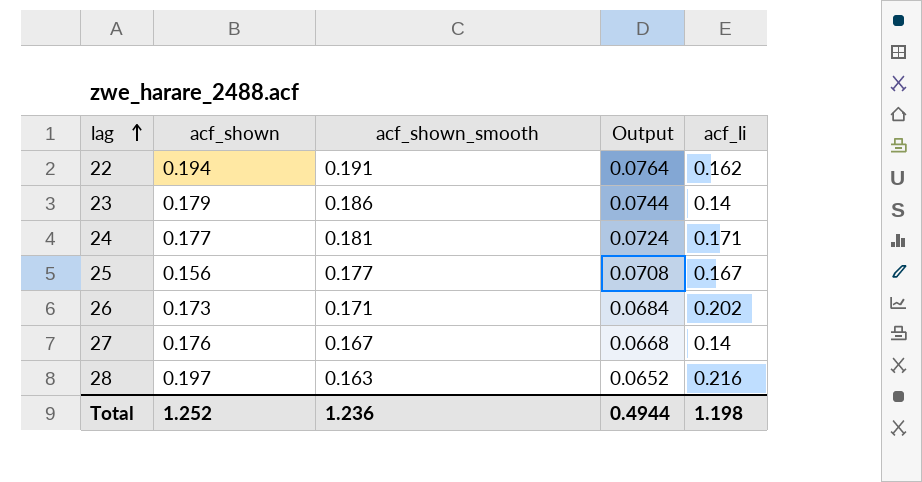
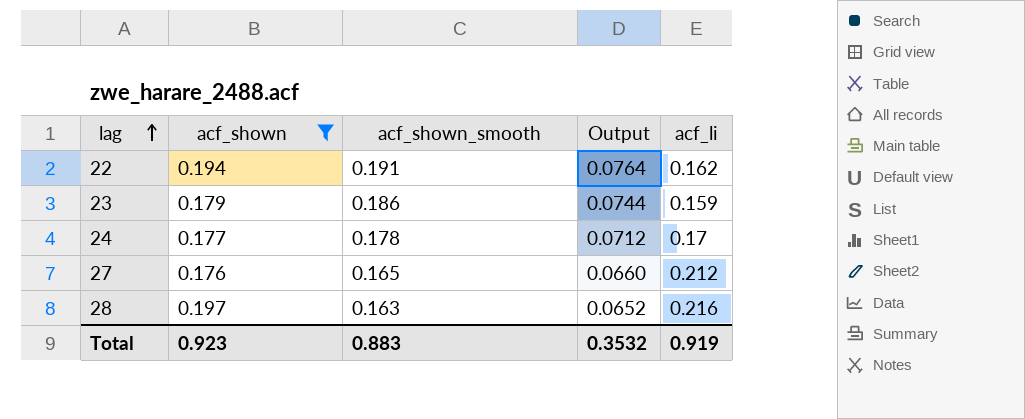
filter: none -> acf_shown >= 0.176
23 | acf_li: 0.14 -> 0.159
24 | acf_shown_smooth: 0.181 -> 0.178
24 | Output: 0.0724 -> 0.0712
24 | acf_li: 0.171 -> 0.17
27 | acf_shown_smooth: 0.167 -> 0.165
27 | Output: 0.0668 -> 0.0660
27 | acf_li: 0.14 -> 0.212
Total | acf_shown: 1.252 -> 0.923
Total | acf_shown_smooth: 1.236 -> 0.883
Total | Output: 0.4944 -> 0.3532
Total | acf_li: 1.198 -> 0.919

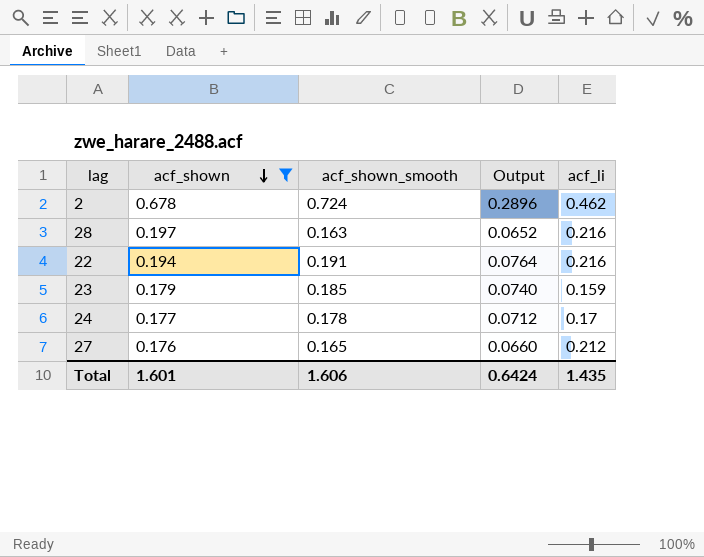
row order: lag ascending -> acf_shown descending
row 2: none -> 0.678 | 0.724 | 0.2896 | 0.462
22 | acf_li: 0.162 -> 0.216
23 | acf_shown_smooth: 0.186 -> 0.185
23 | Output: 0.0744 -> 0.0740
Total | acf_shown: 0.923 -> 1.601
Total | acf_shown_smooth: 0.883 -> 1.606
Total | Output: 0.3532 -> 0.6424
Total | acf_li: 0.919 -> 1.435

